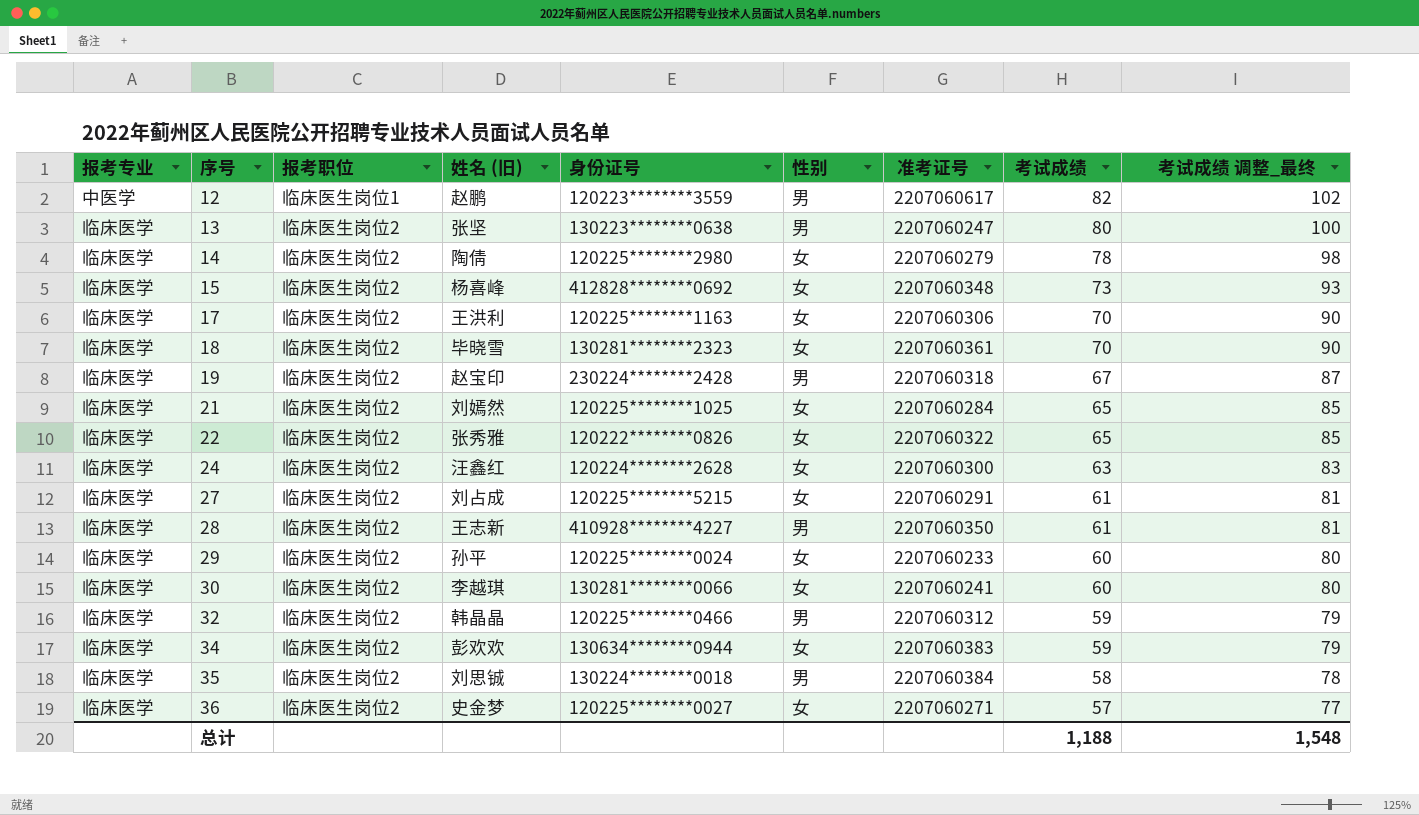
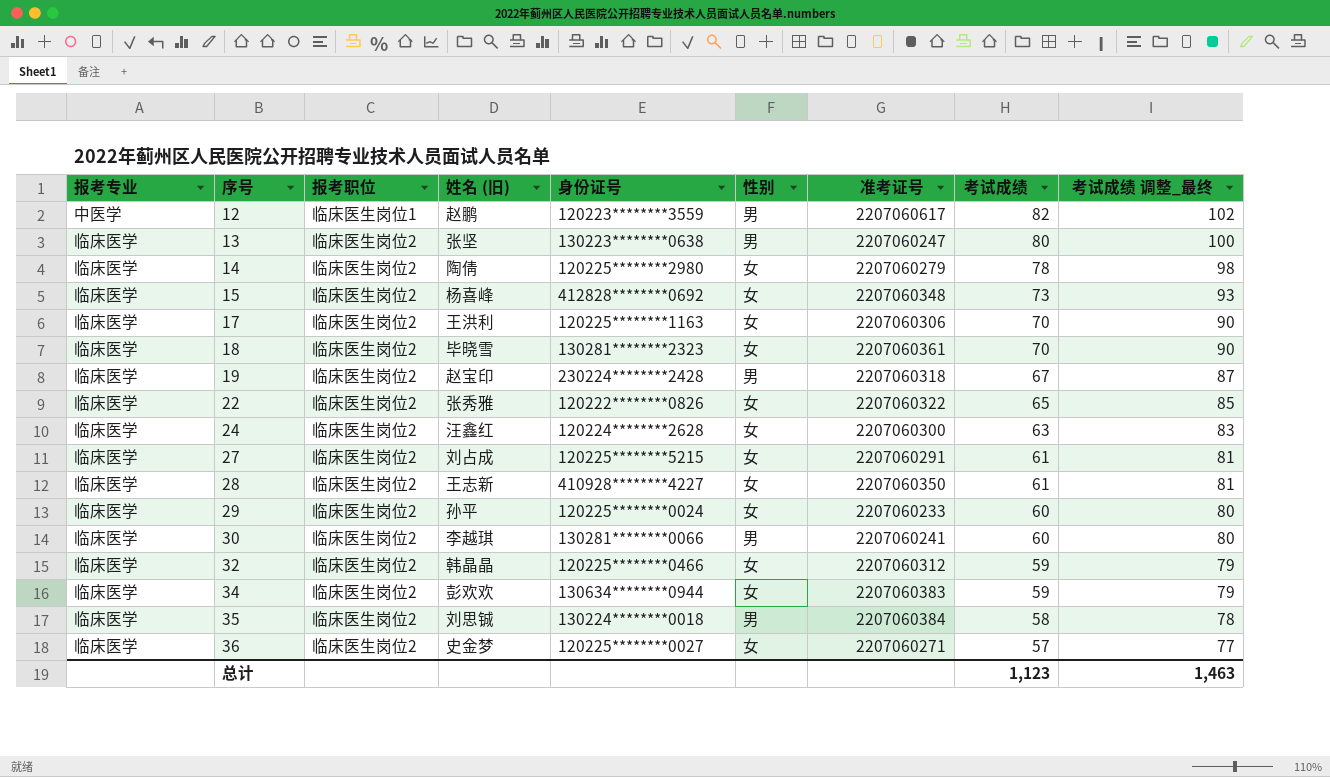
row 21: 临床医学 | 临床医生岗位2 | 刘嫣然 | 120225********1025 | 女 | 2207060284 | 65 | 85 -> none
28 | 性别: 男 -> 女
30 | 性别: 女 -> 男
32 | 性别: 男 -> 女
总计 | 考试成绩: 1,188 -> 1,123
总计 | 考试成绩 调整_最终: 1,548 -> 1,463

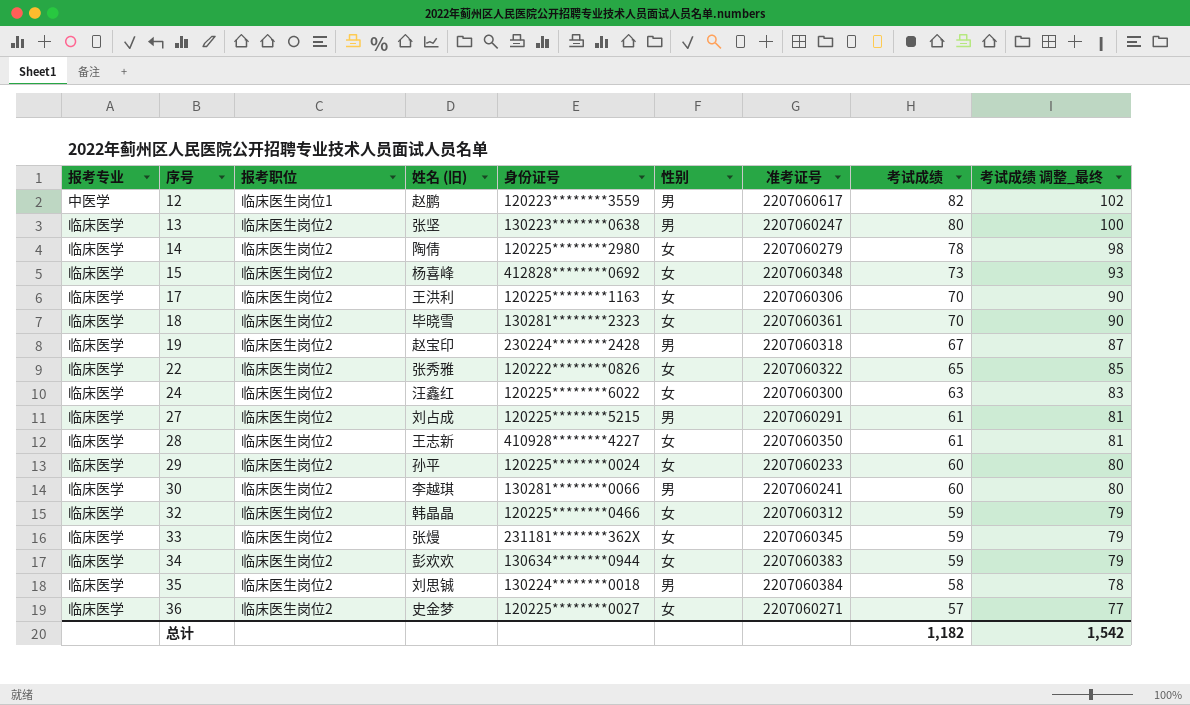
24 | 身份证号: 120224********2628 -> 120225********6022
27 | 性别: 女 -> 男
row 33: none -> 临床医学 | 临床医生岗位2 | 张熳 | 231181********362X | 女 | 2207060345 | 59 | 79
总计 | 考试成绩: 1,123 -> 1,182
总计 | 考试成绩 调整_最终: 1,463 -> 1,542

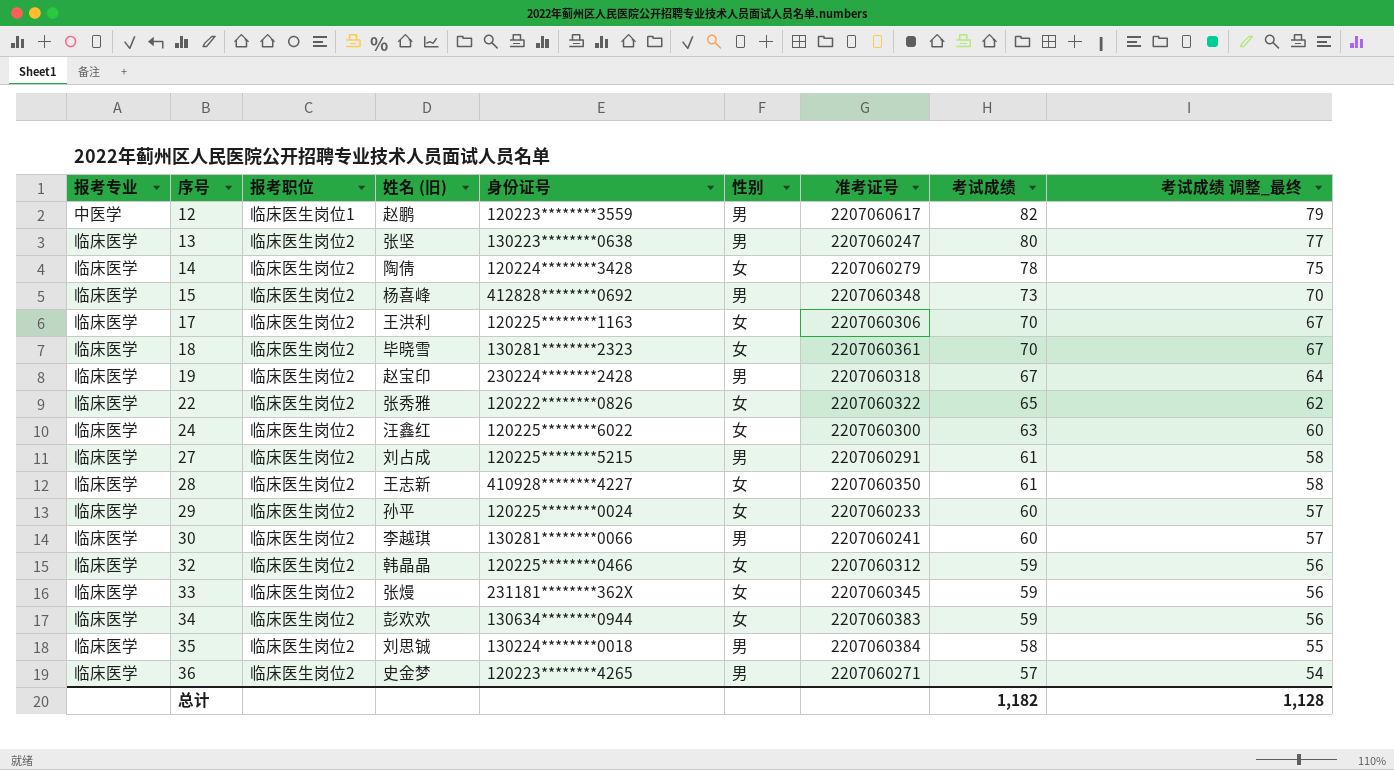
column 考试成绩 调整_最终 | formula: [考试成绩] + 20 -> [考试成绩] - 3
14 | 身份证号: 120225********2980 -> 120224********3428
15 | 性别: 女 -> 男
36 | 身份证号: 120225********0027 -> 120223********4265
36 | 性别: 女 -> 男
总计 | 考试成绩 调整_最终: 1,542 -> 1,128

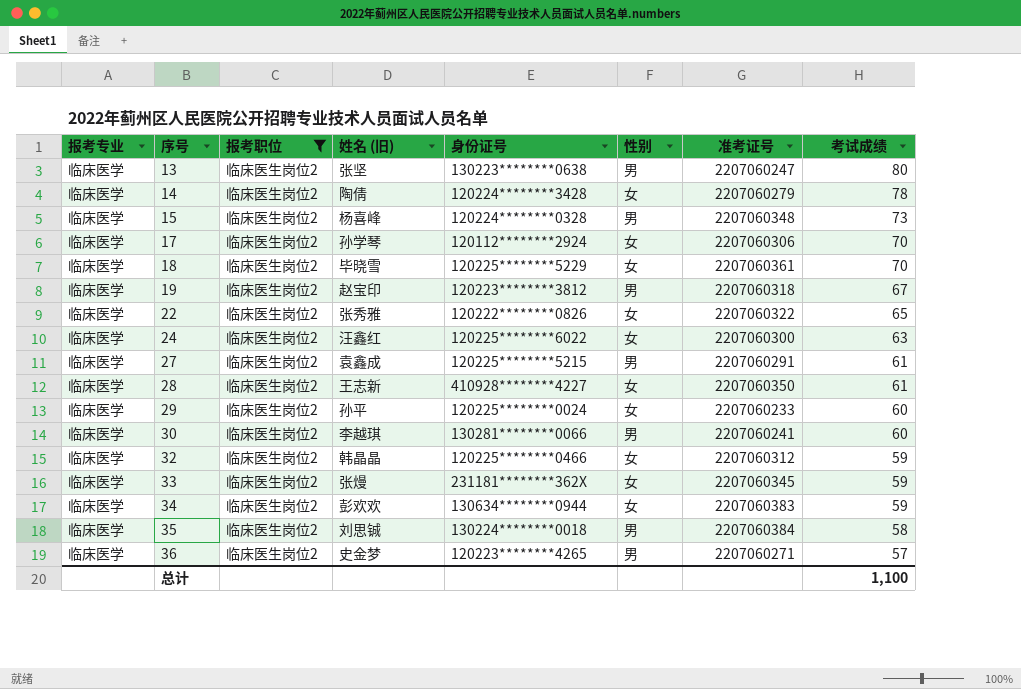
filter: none -> 报考职位 = 临床医生岗位2
column 考试成绩 调整_最终 | formula: [考试成绩] - 3 -> none
15 | 身份证号: 412828********0692 -> 120224********0328
17 | 姓名 (旧): 王洪利 -> 孙学琴
17 | 身份证号: 120225********1163 -> 120112********2924
18 | 身份证号: 130281********2323 -> 120225********5229
19 | 身份证号: 230224********2428 -> 120223********3812
27 | 姓名 (旧): 刘占成 -> 袁鑫成
总计 | 考试成绩: 1,182 -> 1,100

